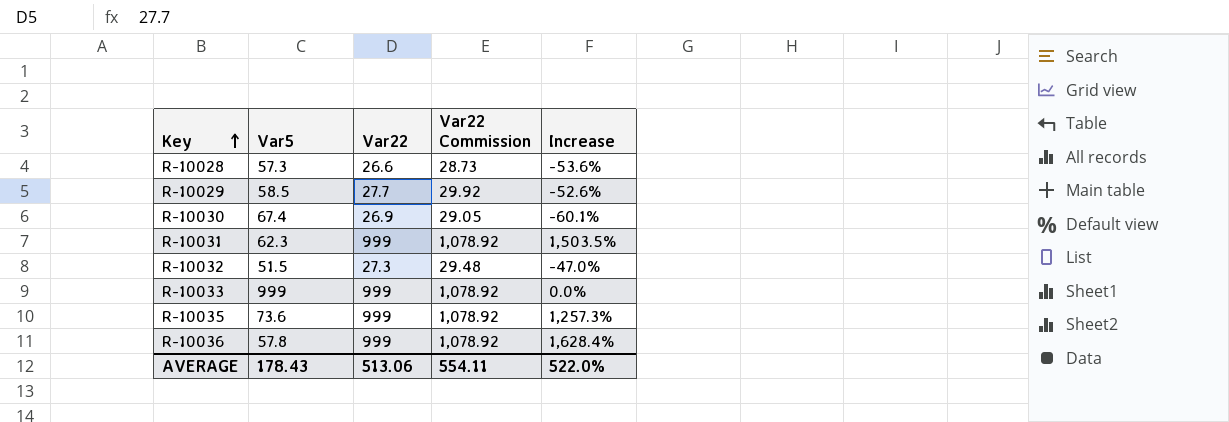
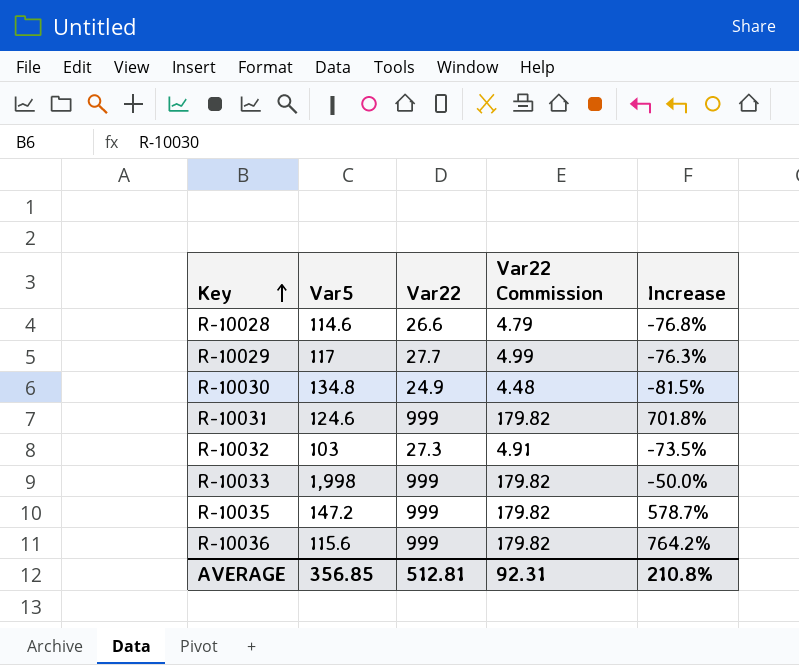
column Var22 Commission | formula: [Var22] * 1.08 -> [Var22] * 0.18
R-10028 | Var5: 57.3 -> 114.6
R-10028 | Increase: -53.6% -> -76.8%
R-10029 | Var5: 58.5 -> 117
R-10029 | Increase: -52.6% -> -76.3%
R-10030 | Var5: 67.4 -> 134.8
R-10030 | Var22: 26.9 -> 24.9
R-10030 | Increase: -60.1% -> -81.5%
R-10031 | Var5: 62.3 -> 124.6
R-10031 | Increase: 1,503.5% -> 701.8%
R-10032 | Var5: 51.5 -> 103
R-10032 | Increase: -47.0% -> -73.5%
R-10033 | Var5: 999 -> 1,998
R-10033 | Increase: 0.0% -> -50.0%
R-10035 | Var5: 73.6 -> 147.2
R-10035 | Increase: 1,257.3% -> 578.7%
R-10036 | Var5: 57.8 -> 115.6
R-10036 | Increase: 1,628.4% -> 764.2%
AVERAGE | Var5: 178.43 -> 356.85
AVERAGE | Var22: 513.06 -> 512.81
AVERAGE | Var22 Commission: 554.11 -> 92.31
AVERAGE | Increase: 522.0% -> 210.8%

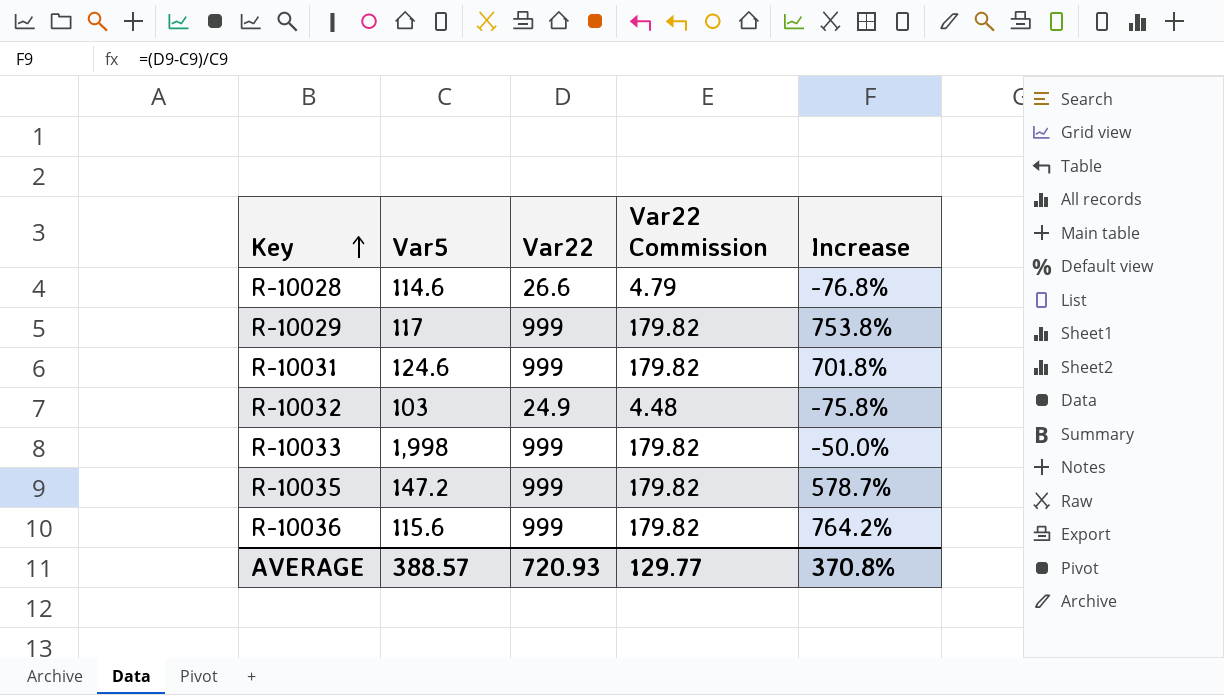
row R-10030: 134.8 | 24.9 | 4.48 | -81.5% -> none
R-10029 | Var22: 27.7 -> 999
R-10029 | Var22 Commission: 4.99 -> 179.82
R-10029 | Increase: -76.3% -> 753.8%
R-10032 | Var22: 27.3 -> 24.9
R-10032 | Var22 Commission: 4.91 -> 4.48
R-10032 | Increase: -73.5% -> -75.8%
AVERAGE | Var5: 356.85 -> 388.57
AVERAGE | Var22: 512.81 -> 720.93
AVERAGE | Var22 Commission: 92.31 -> 129.77
AVERAGE | Increase: 210.8% -> 370.8%

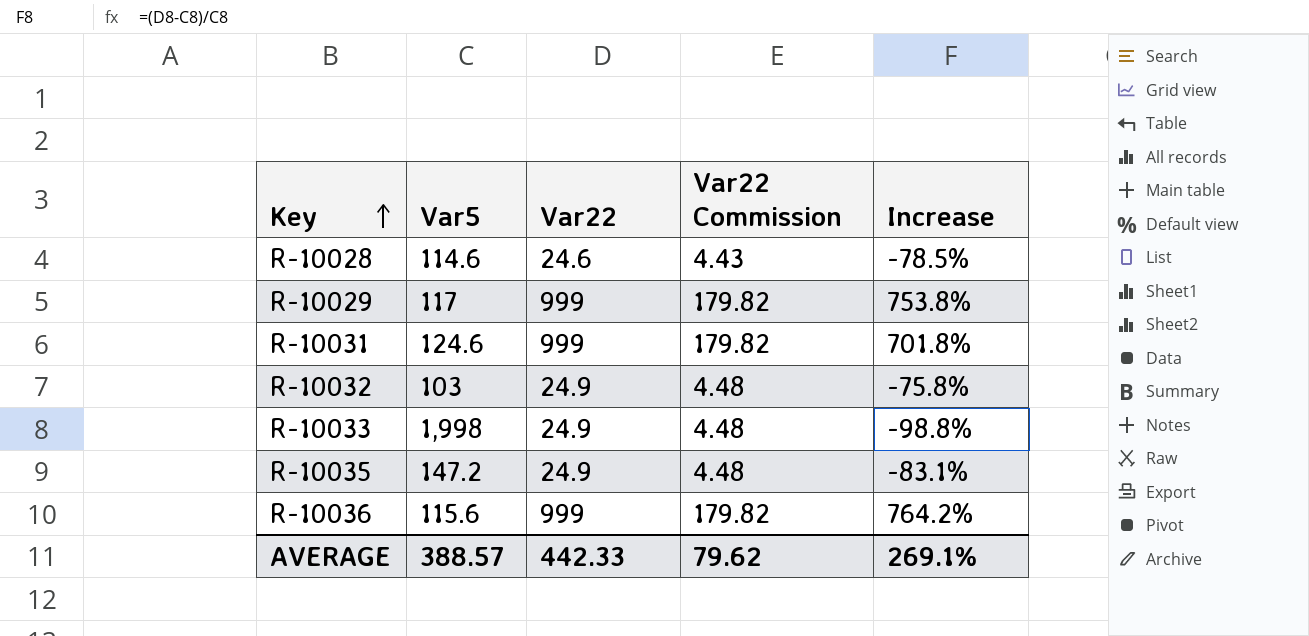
R-10028 | Var22: 26.6 -> 24.6
R-10028 | Var22 Commission: 4.79 -> 4.43
R-10028 | Increase: -76.8% -> -78.5%
R-10033 | Var22: 999 -> 24.9
R-10033 | Var22 Commission: 179.82 -> 4.48
R-10033 | Increase: -50.0% -> -98.8%
R-10035 | Var22: 999 -> 24.9
R-10035 | Var22 Commission: 179.82 -> 4.48
R-10035 | Increase: 578.7% -> -83.1%
AVERAGE | Var22: 720.93 -> 442.33
AVERAGE | Var22 Commission: 129.77 -> 79.62
AVERAGE | Increase: 370.8% -> 269.1%

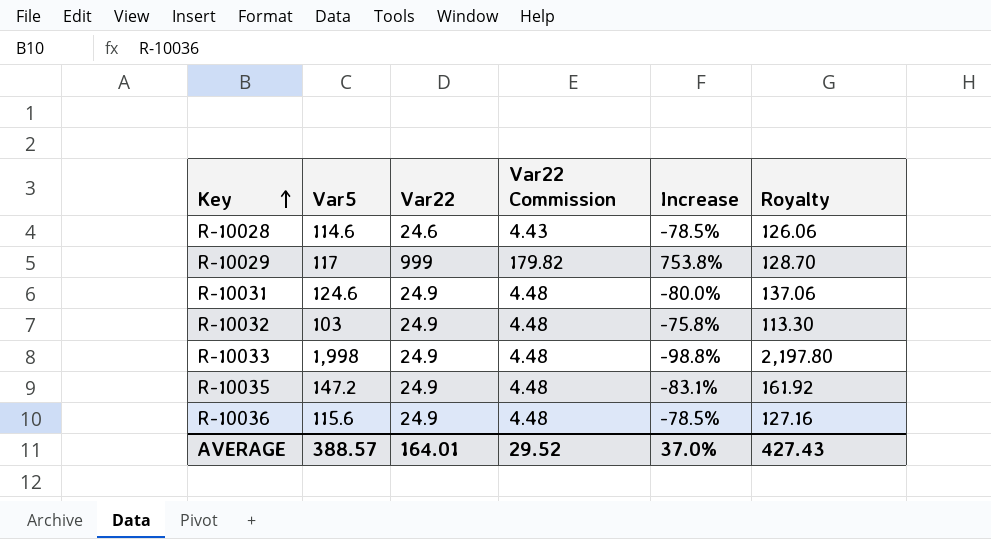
column Royalty | formula: none -> [Var5] * 1.1
R-10031 | Var22: 999 -> 24.9
R-10031 | Var22 Commission: 179.82 -> 4.48
R-10031 | Increase: 701.8% -> -80.0%
R-10036 | Var22: 999 -> 24.9
R-10036 | Var22 Commission: 179.82 -> 4.48
R-10036 | Increase: 764.2% -> -78.5%
AVERAGE | Var22: 442.33 -> 164.01
AVERAGE | Var22 Commission: 79.62 -> 29.52
AVERAGE | Increase: 269.1% -> 37.0%

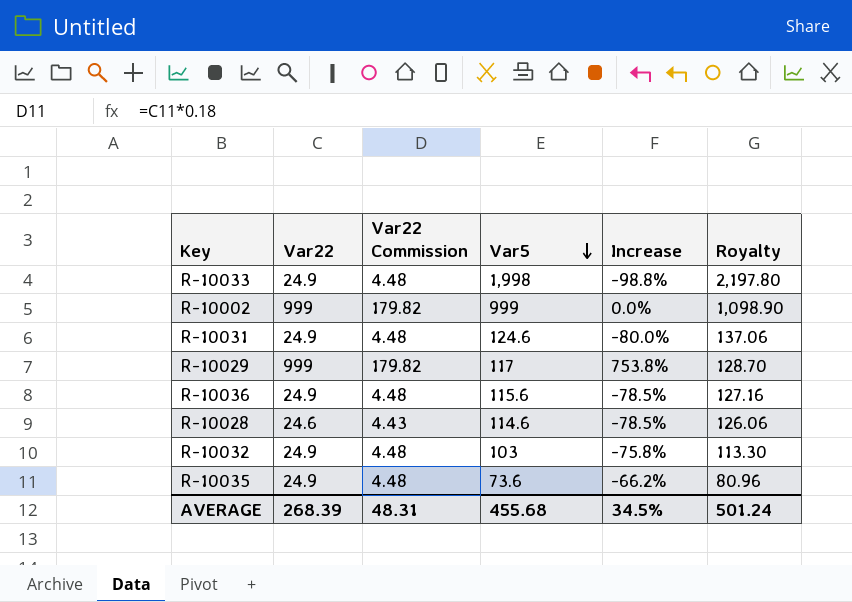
row order: Key ascending -> Var5 descending
column Var5 | position: 2 -> 4
row R-10002: none -> 999 | 179.82 | 999 | 0.0% | 1,098.90
R-10035 | Var5: 147.2 -> 73.6
R-10035 | Increase: -83.1% -> -66.2%
R-10035 | Royalty: 161.92 -> 80.96
AVERAGE | Var22: 164.01 -> 268.39
AVERAGE | Var22 Commission: 29.52 -> 48.31
AVERAGE | Var5: 388.57 -> 455.68
AVERAGE | Increase: 37.0% -> 34.5%
AVERAGE | Royalty: 427.43 -> 501.24

